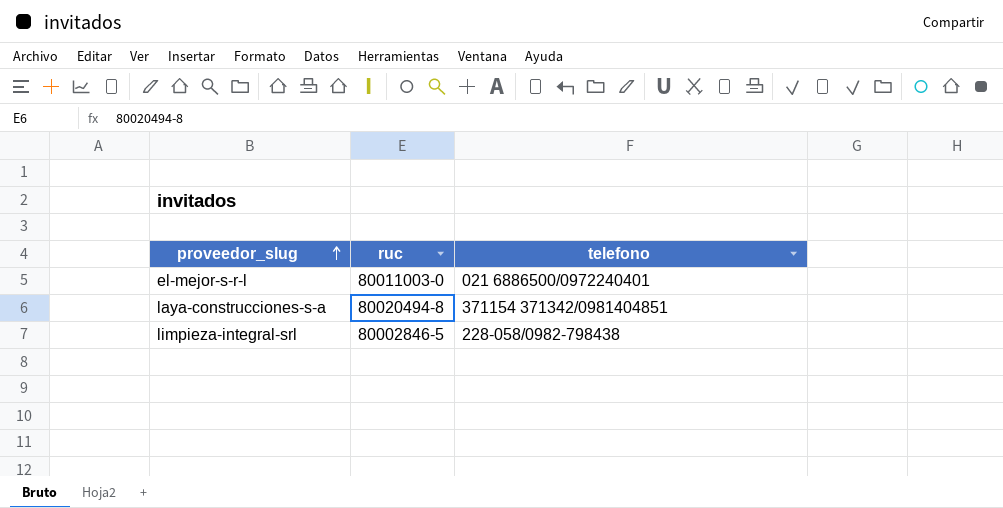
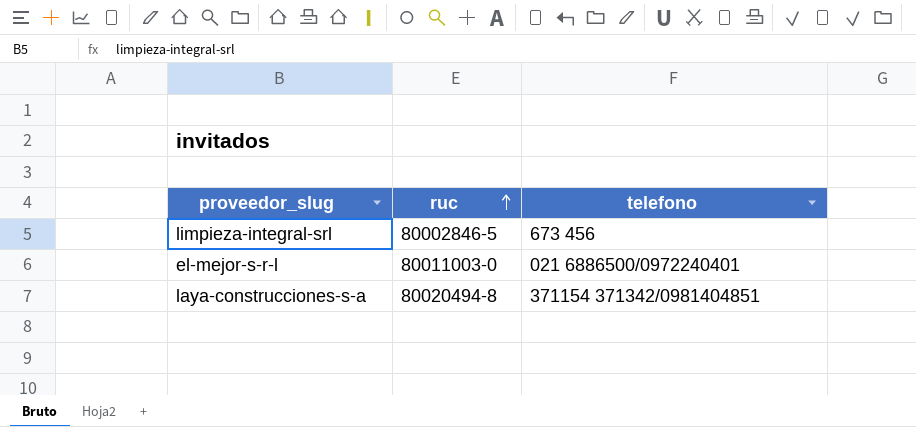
row order: proveedor_slug ascending -> ruc ascending
limpieza-integral-srl | telefono: 228-058/0982-798438 -> 673 456

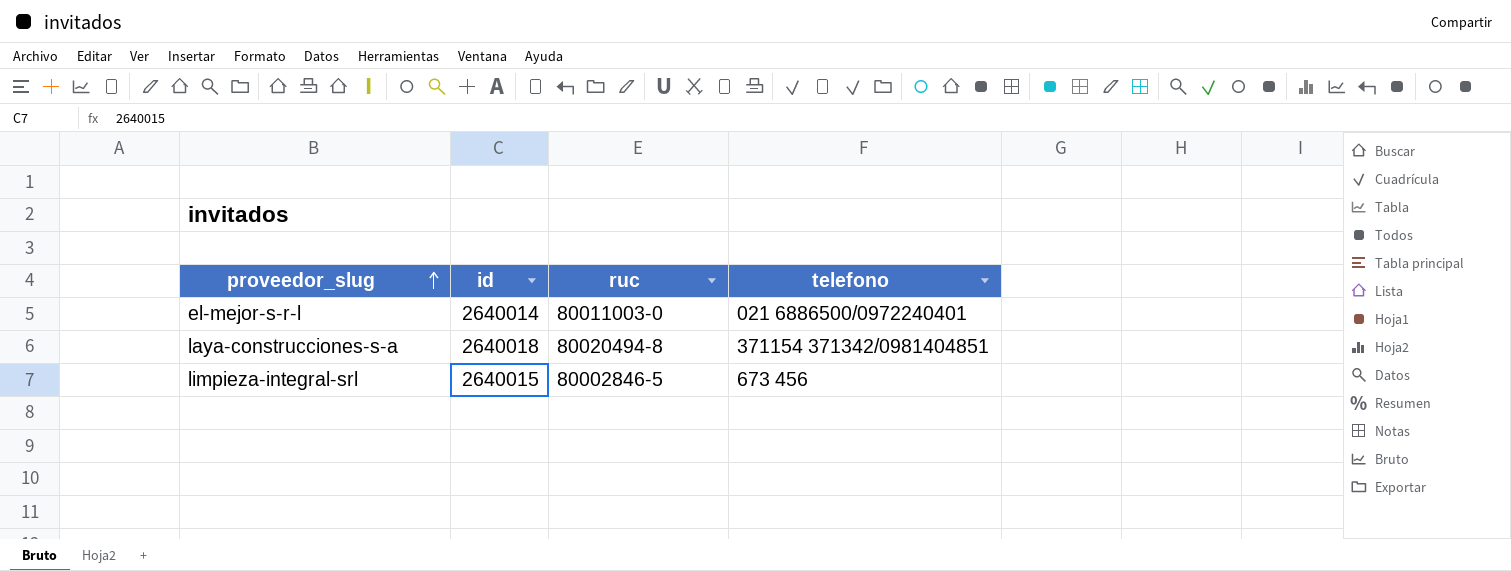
row order: ruc ascending -> proveedor_slug ascending
column id | position: none -> 2

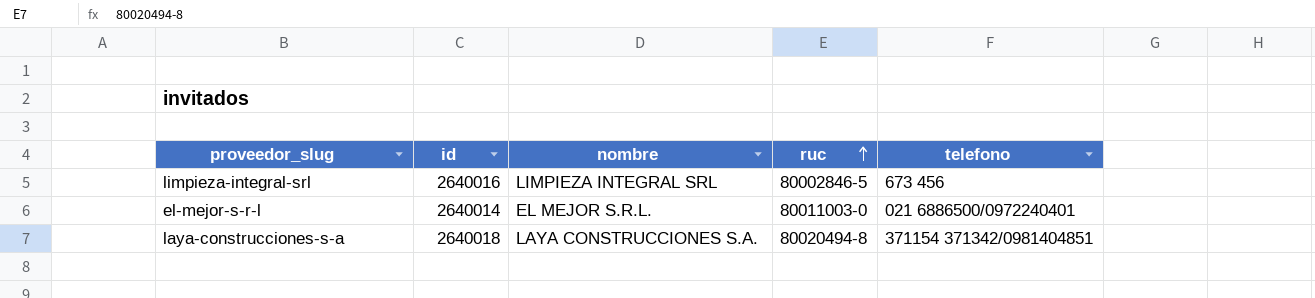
row order: proveedor_slug ascending -> ruc ascending
column nombre | position: none -> 3
limpieza-integral-srl | id: 2640015 -> 2640016

